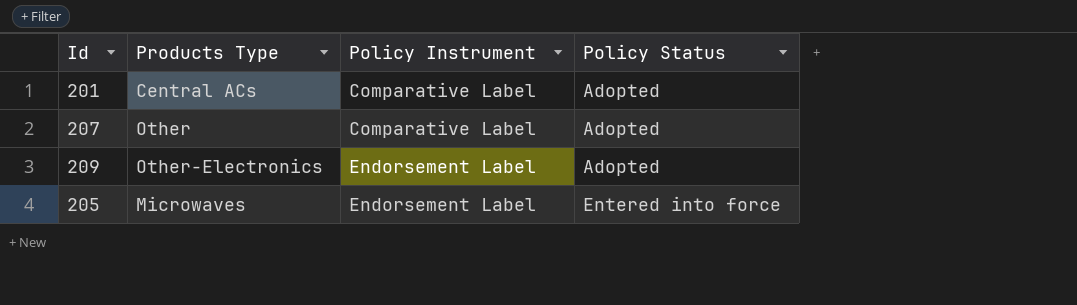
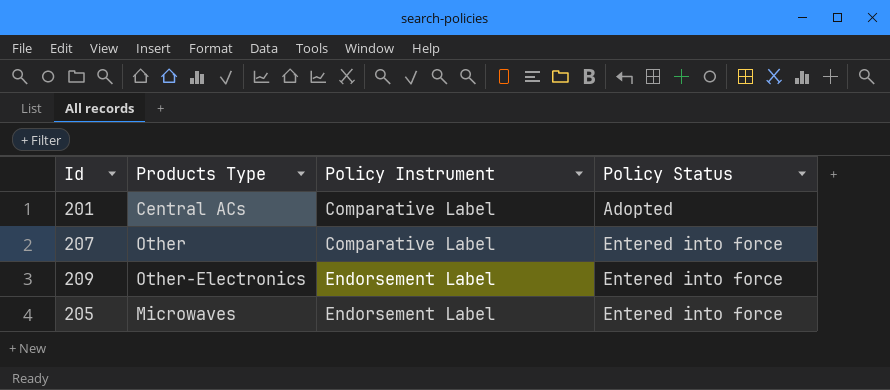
207 | Policy Status: Adopted -> Entered into force
209 | Policy Status: Adopted -> Entered into force

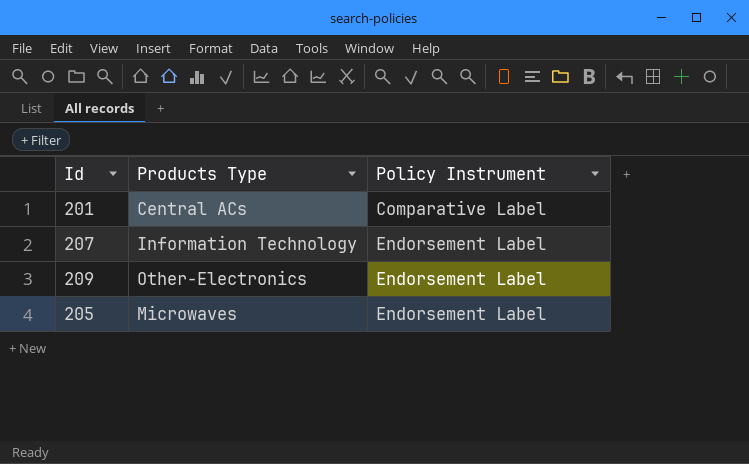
column Policy Status | position: 4 -> none
207 | Products Type: Other -> Information Technology
207 | Policy Instrument: Comparative Label -> Endorsement Label

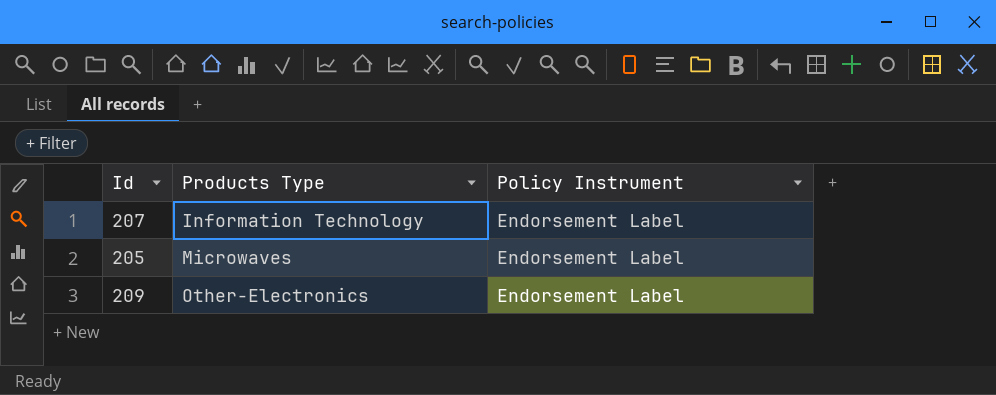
row order: Policy Instrument ascending -> Products Type ascending
row 201: Central ACs | Comparative Label -> none

